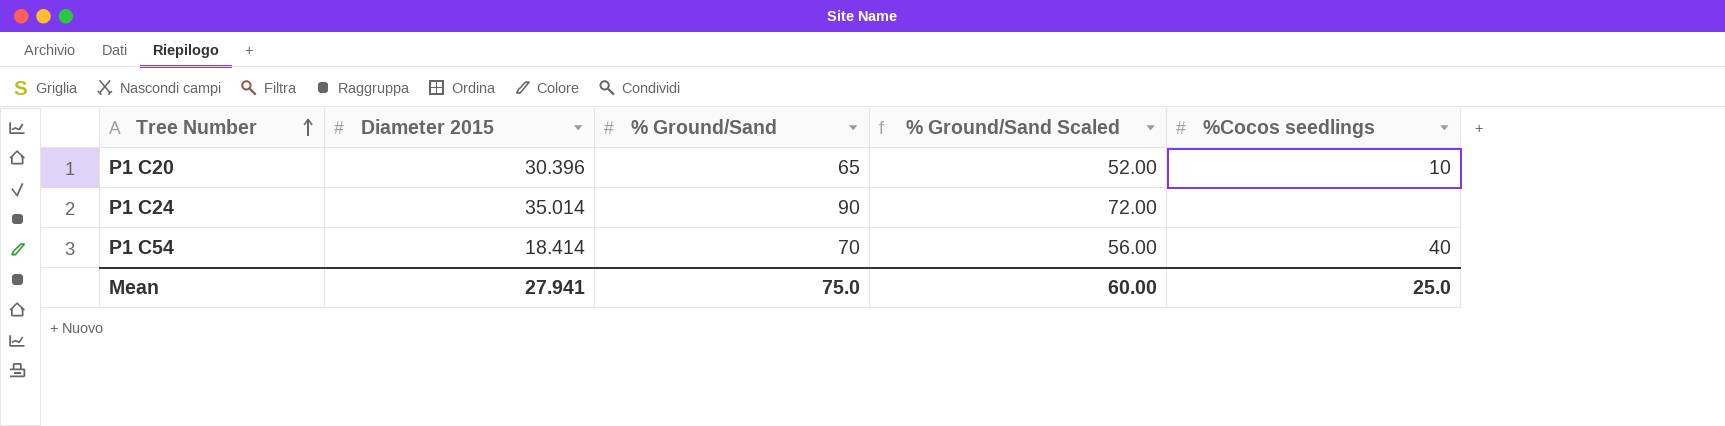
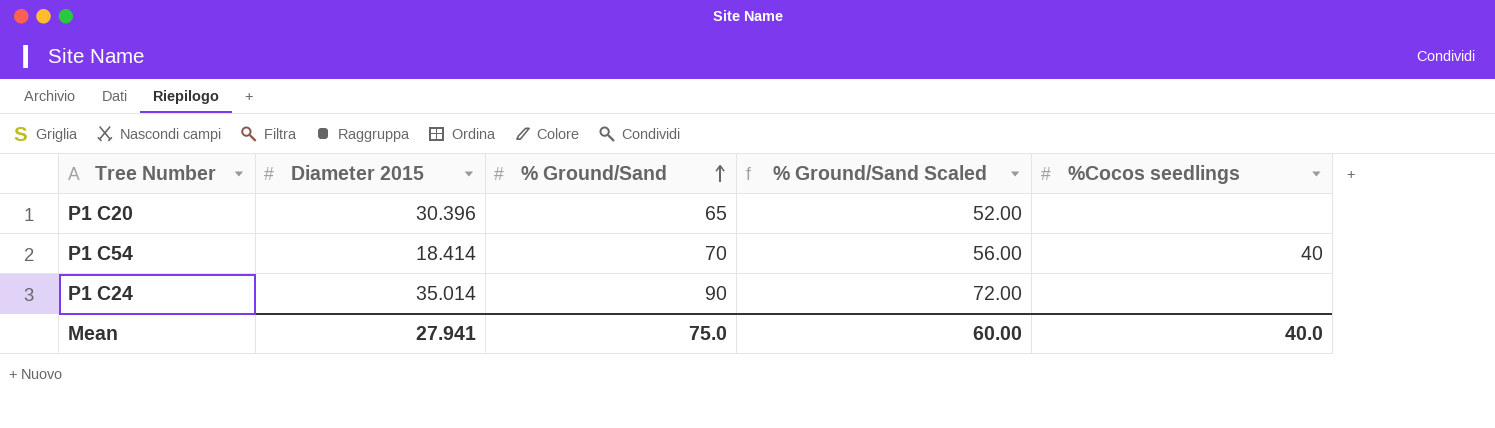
row order: Tree Number ascending -> % Ground/Sand ascending
P1 C20 | %Cocos seedlings: 10 -> none
Mean | %Cocos seedlings: 25.0 -> 40.0

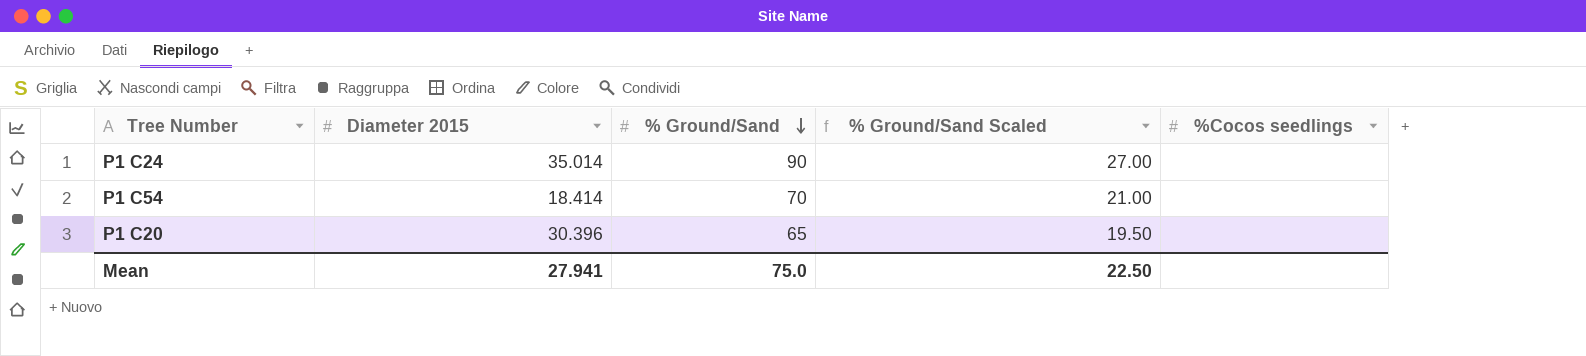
row order: % Ground/Sand ascending -> % Ground/Sand descending
column % Ground/Sand Scaled | formula: [% Ground/Sand] * 0.8 -> [% Ground/Sand] * 0.3
P1 C54 | %Cocos seedlings: 40 -> none
Mean | % Ground/Sand Scaled: 60.00 -> 22.50
Mean | %Cocos seedlings: 40.0 -> none

